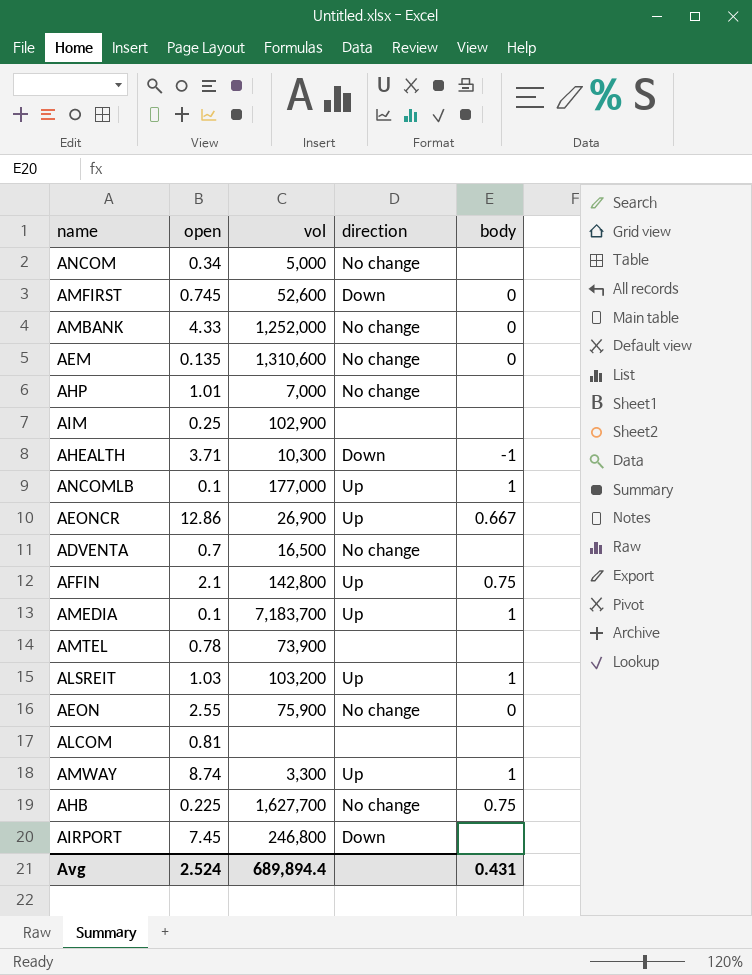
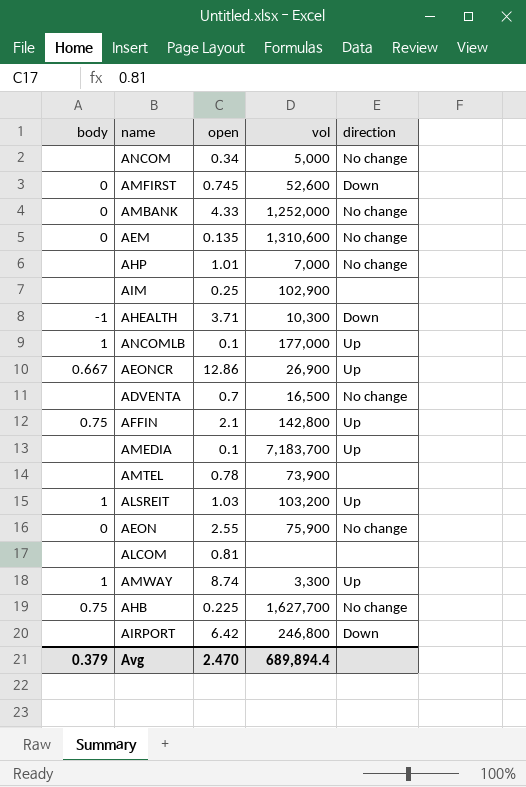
column body | position: 5 -> 1
AMEDIA | body: 1 -> none
AIRPORT | open: 7.45 -> 6.42
Avg | body: 0.431 -> 0.379
Avg | open: 2.524 -> 2.470

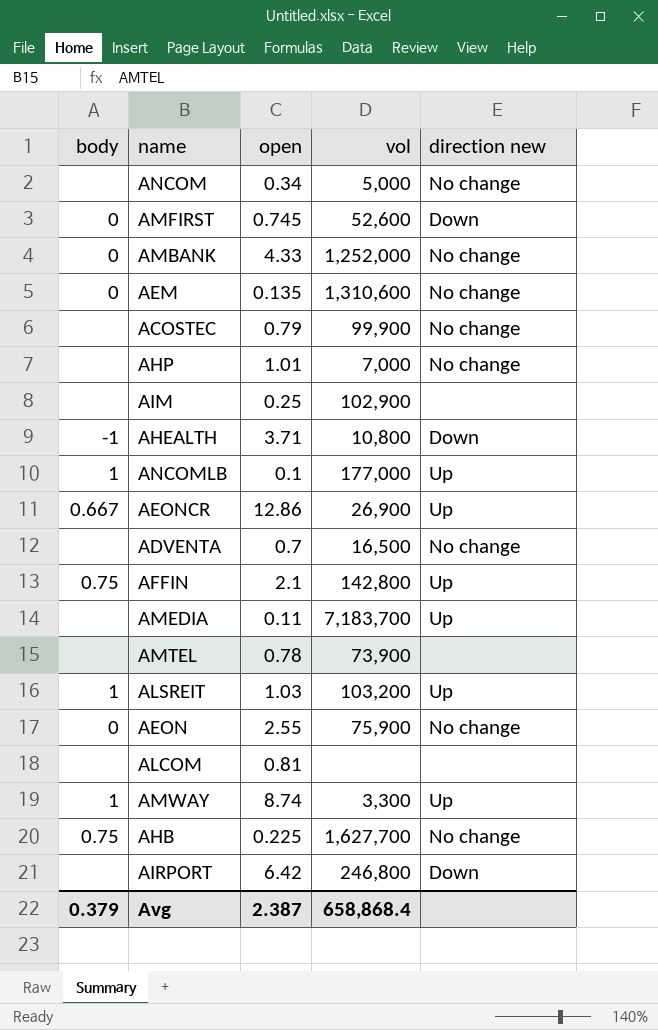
column name: direction -> direction new
row ACOSTEC: none -> none | 0.79 | 99,900 | No change
AHEALTH | vol: 10,300 -> 10,800
AMEDIA | open: 0.1 -> 0.11
Avg | open: 2.470 -> 2.387
Avg | vol: 689,894.4 -> 658,868.4

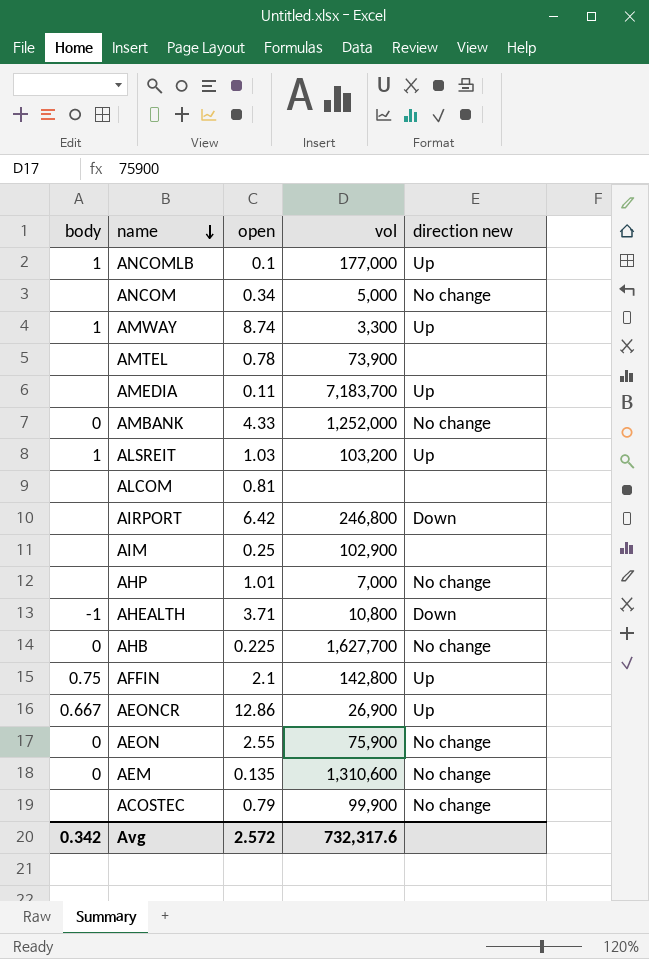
row order: none -> name descending
row AMFIRST: 0 | 0.745 | 52,600 | Down -> none
row ADVENTA: none | 0.7 | 16,500 | No change -> none
AHB | body: 0.75 -> 0
Avg | body: 0.379 -> 0.342
Avg | open: 2.387 -> 2.572
Avg | vol: 658,868.4 -> 732,317.6

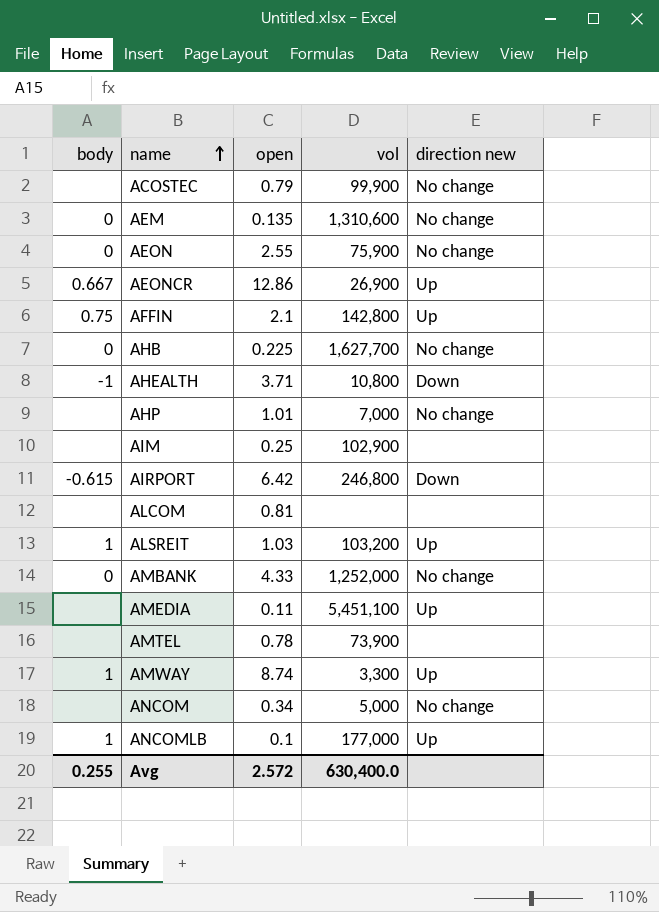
row order: name descending -> name ascending
AIRPORT | body: none -> -0.615
AMEDIA | vol: 7,183,700 -> 5,451,100
Avg | body: 0.342 -> 0.255
Avg | vol: 732,317.6 -> 630,400.0

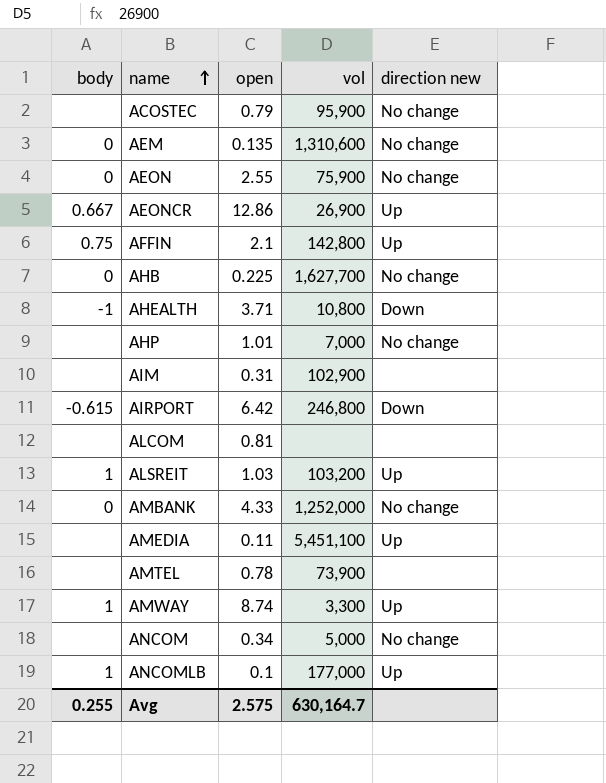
ACOSTEC | vol: 99,900 -> 95,900
AIM | open: 0.25 -> 0.31
Avg | open: 2.572 -> 2.575
Avg | vol: 630,400.0 -> 630,164.7

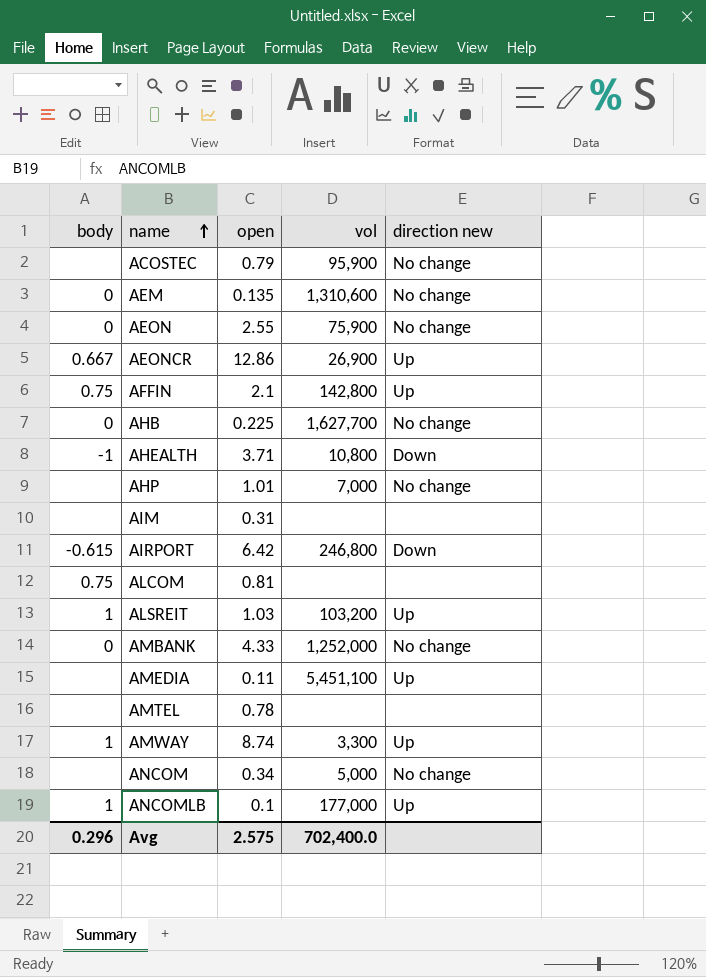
AIM | vol: 102,900 -> none
ALCOM | body: none -> 0.75
AMTEL | vol: 73,900 -> none
Avg | body: 0.255 -> 0.296
Avg | vol: 630,164.7 -> 702,400.0

